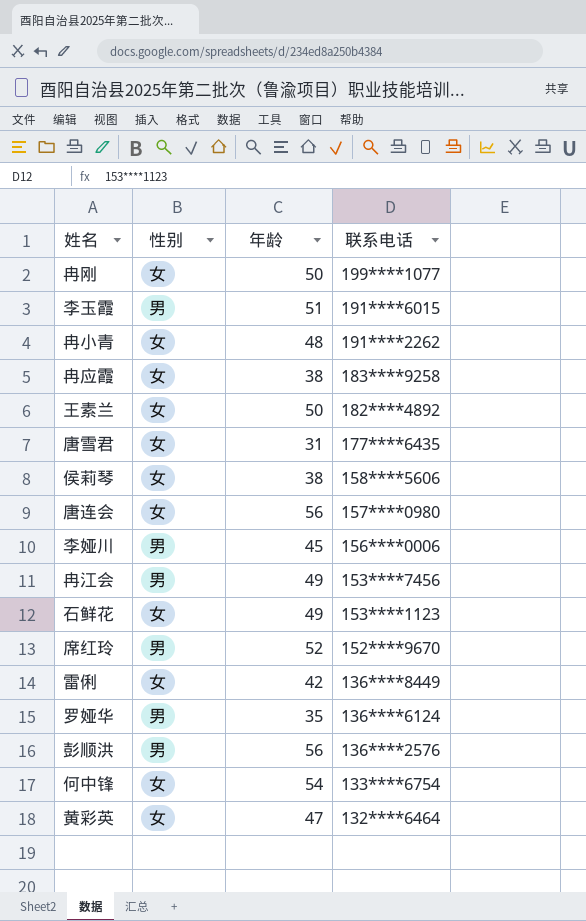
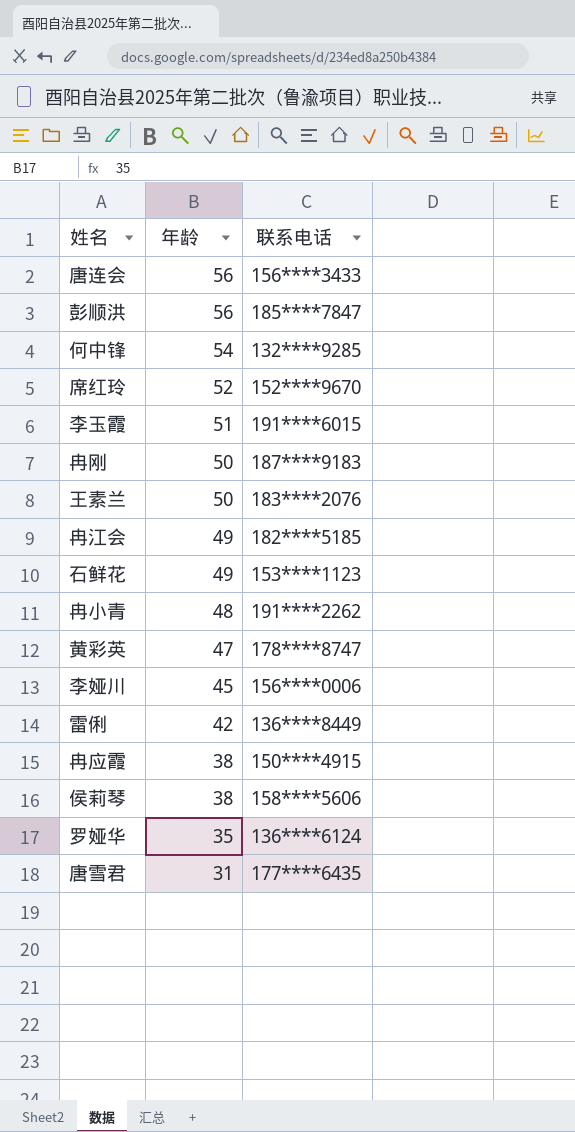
row order: 联系电话 descending -> 年龄 descending
column 性别 | position: 2 -> none
唐连会 | 联系电话: 157****0980 -> 156****3433
彭顺洪 | 联系电话: 136****2576 -> 185****7847
何中锋 | 联系电话: 133****6754 -> 132****9285
冉刚 | 联系电话: 199****1077 -> 187****9183
王素兰 | 联系电话: 182****4892 -> 183****2076
冉江会 | 联系电话: 153****7456 -> 182****5185
黄彩英 | 联系电话: 132****6464 -> 178****8747
冉应霞 | 联系电话: 183****9258 -> 150****4915

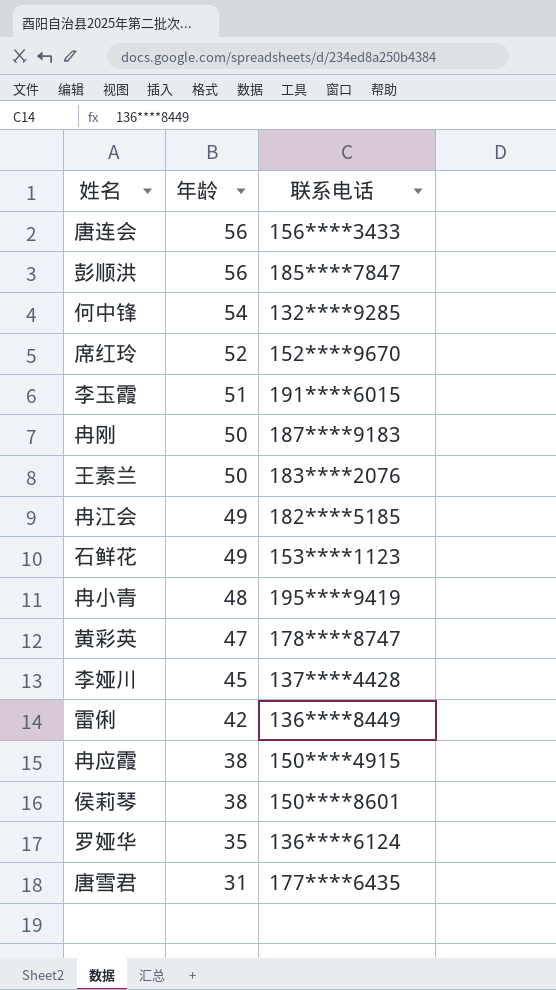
冉小青 | 联系电话: 191****2262 -> 195****9419
李娅川 | 联系电话: 156****0006 -> 137****4428
侯莉琴 | 联系电话: 158****5606 -> 150****8601

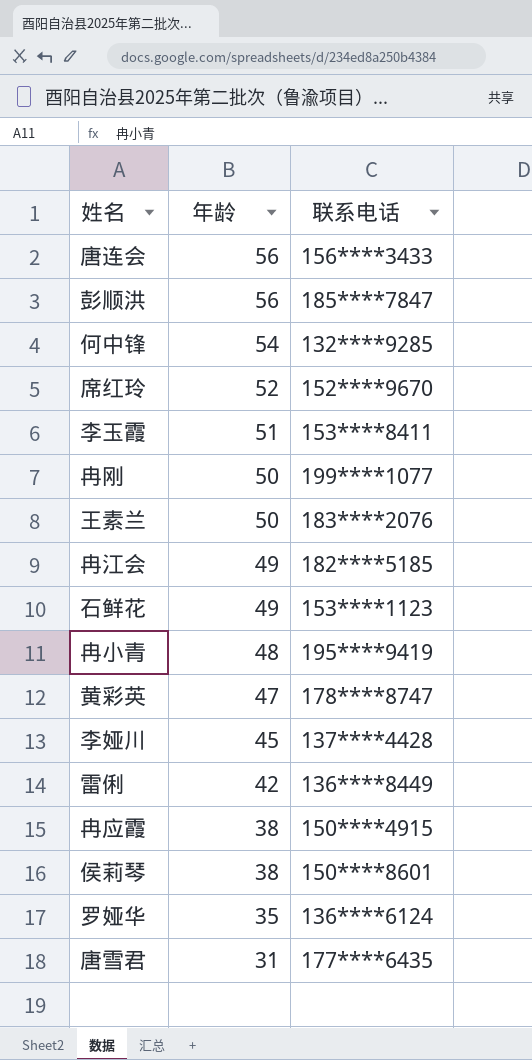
李玉霞 | 联系电话: 191****6015 -> 153****8411
冉刚 | 联系电话: 187****9183 -> 199****1077

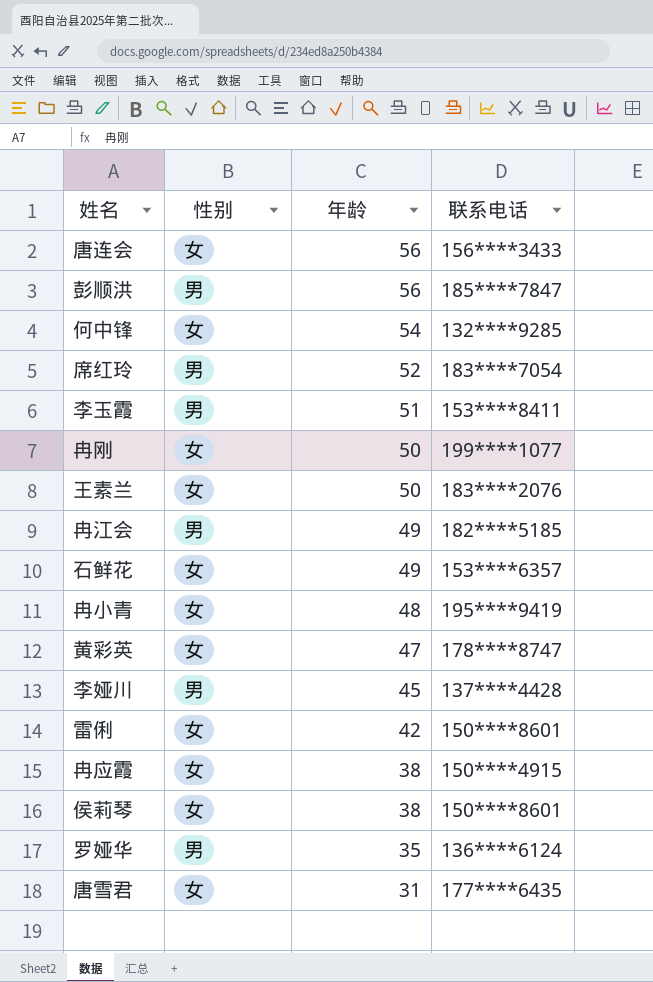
column 性别 | position: none -> 2
席红玲 | 联系电话: 152****9670 -> 183****7054
石鲜花 | 联系电话: 153****1123 -> 153****6357
雷俐 | 联系电话: 136****8449 -> 150****8601

